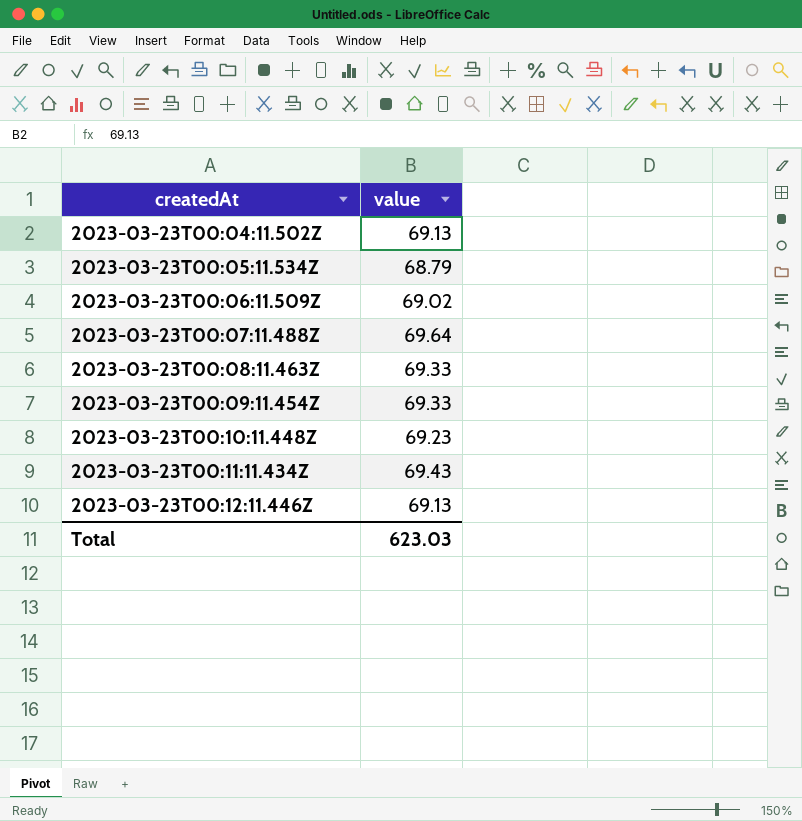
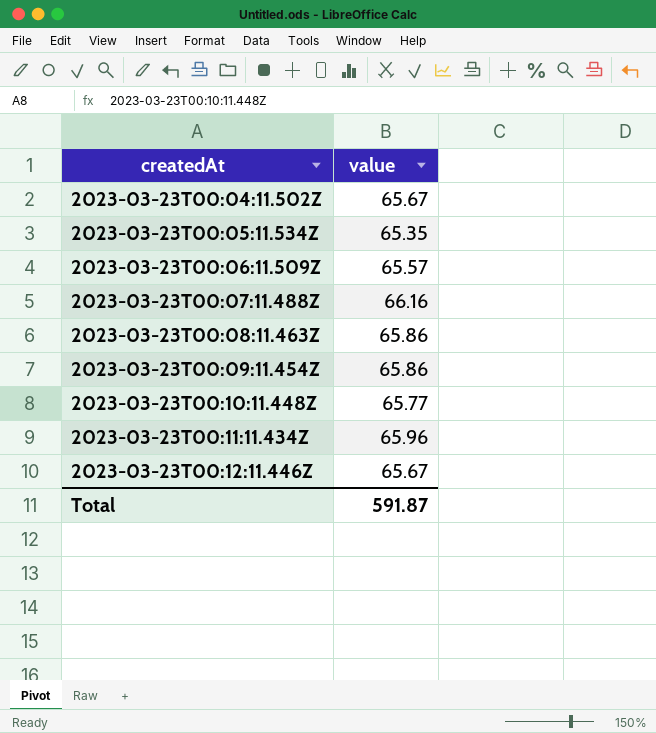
2023-03-23T00:04:11.502Z | value: 69.13 -> 65.67
2023-03-23T00:05:11.534Z | value: 68.79 -> 65.35
2023-03-23T00:06:11.509Z | value: 69.02 -> 65.57
2023-03-23T00:07:11.488Z | value: 69.64 -> 66.16
2023-03-23T00:08:11.463Z | value: 69.33 -> 65.86
2023-03-23T00:09:11.454Z | value: 69.33 -> 65.86
2023-03-23T00:10:11.448Z | value: 69.23 -> 65.77
2023-03-23T00:11:11.434Z | value: 69.43 -> 65.96
2023-03-23T00:12:11.446Z | value: 69.13 -> 65.67
Total | value: 623.03 -> 591.87

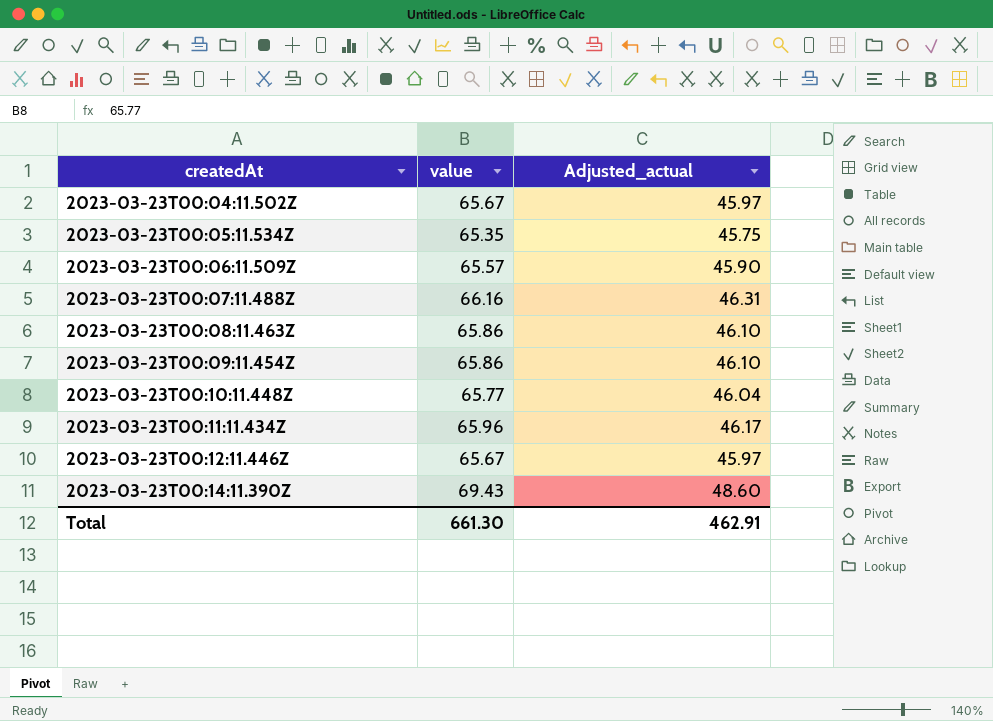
column Adjusted_actual | formula: none -> [value] * 0.7
row 2023-03-23T00:14:11.390Z: none -> 69.43 | 48.60
Total | value: 591.87 -> 661.30

